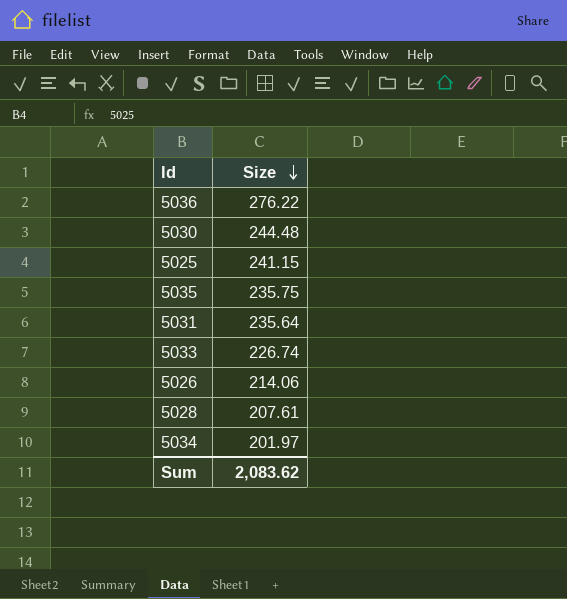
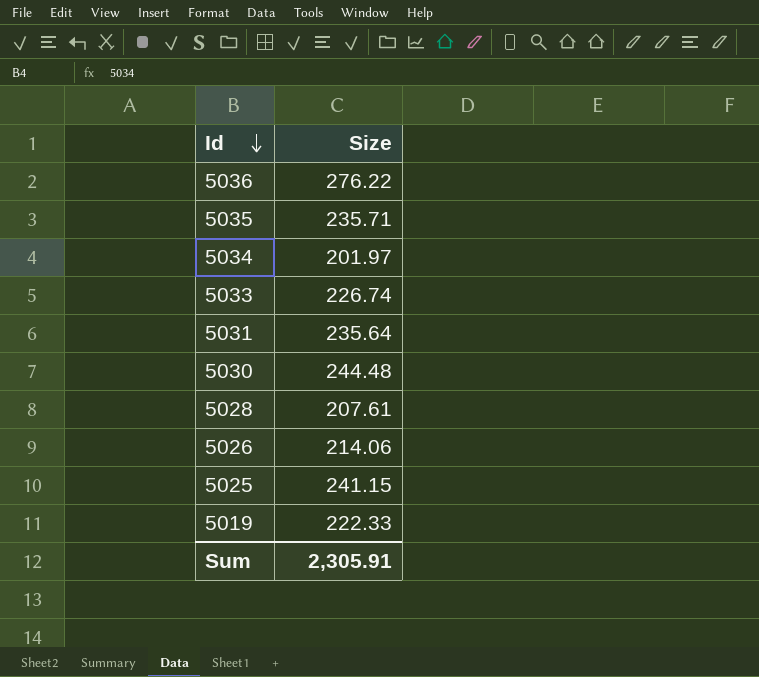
row order: Size descending -> Id descending
5035 | Size: 235.75 -> 235.71
row 5019: none -> 222.33
Sum | Size: 2,083.62 -> 2,305.91

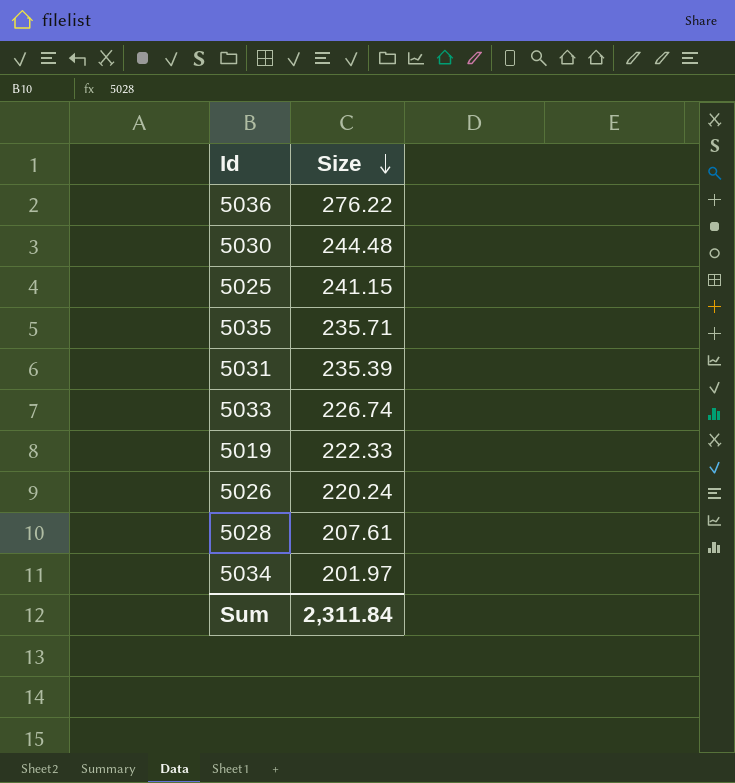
row order: Id descending -> Size descending
5031 | Size: 235.64 -> 235.39
5026 | Size: 214.06 -> 220.24
Sum | Size: 2,305.91 -> 2,311.84

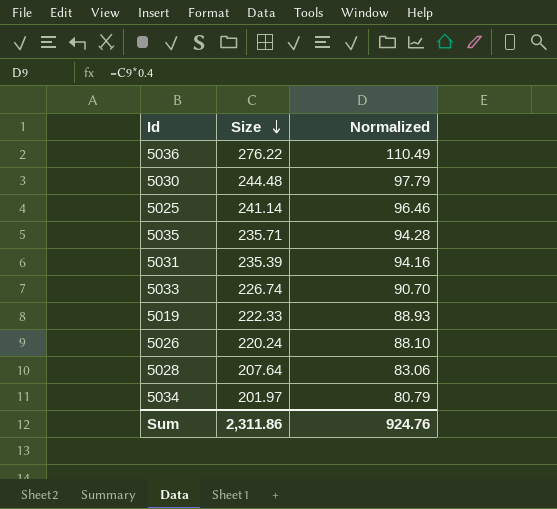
column Normalized | formula: none -> [Size] * 0.4
5025 | Size: 241.15 -> 241.14
5028 | Size: 207.61 -> 207.64
Sum | Size: 2,311.84 -> 2,311.86

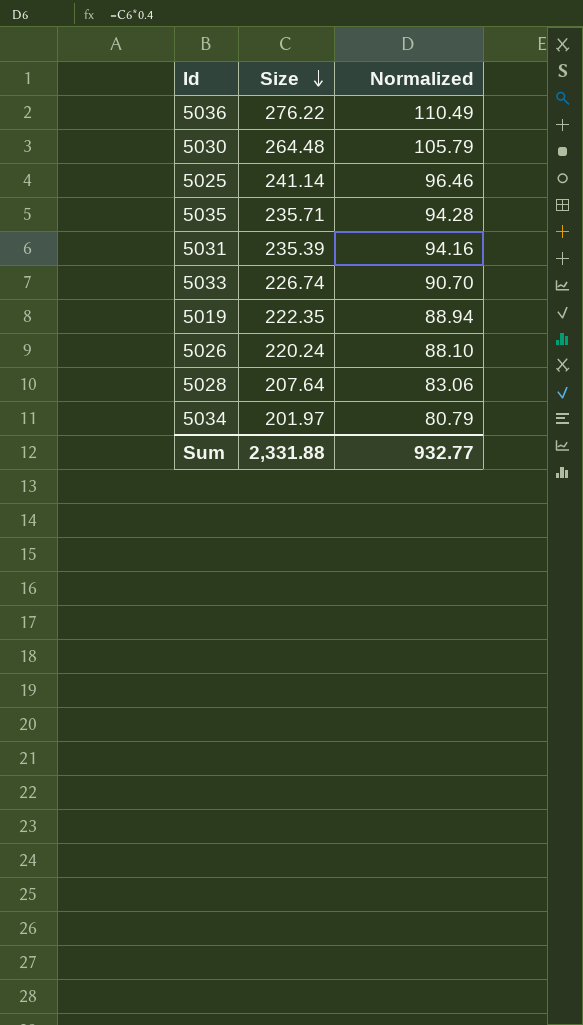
5030 | Size: 244.48 -> 264.48
5030 | Normalized: 97.79 -> 105.79
5019 | Size: 222.33 -> 222.35
5019 | Normalized: 88.93 -> 88.94
Sum | Size: 2,311.86 -> 2,331.88
Sum | Normalized: 924.76 -> 932.77

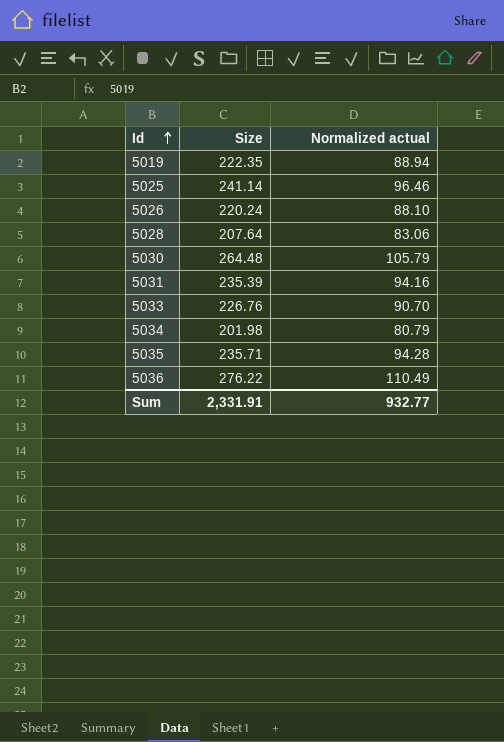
row order: Size descending -> Id ascending
column name: Normalized -> Normalized actual
5033 | Size: 226.74 -> 226.76
5034 | Size: 201.97 -> 201.98
Sum | Size: 2,331.88 -> 2,331.91

